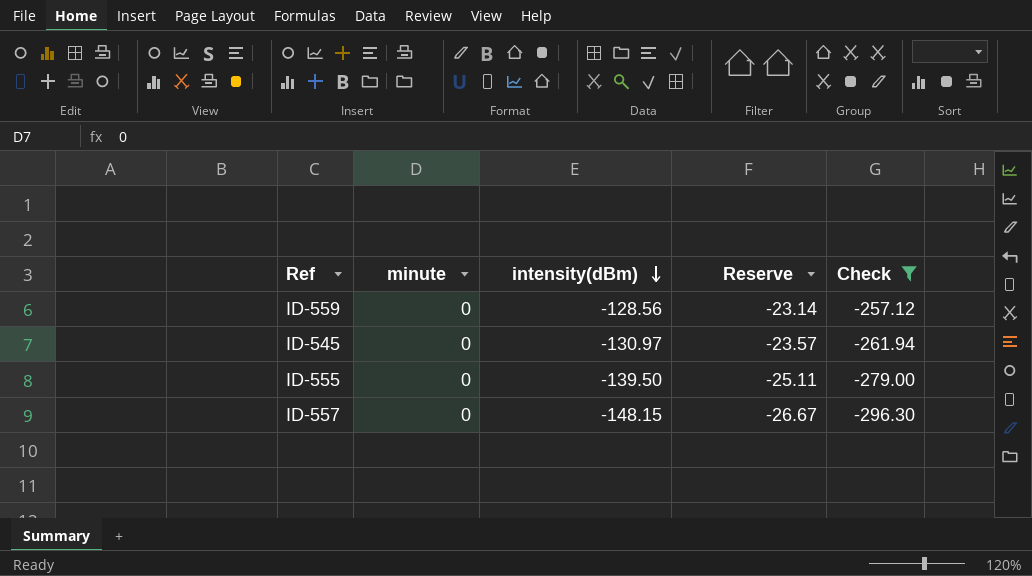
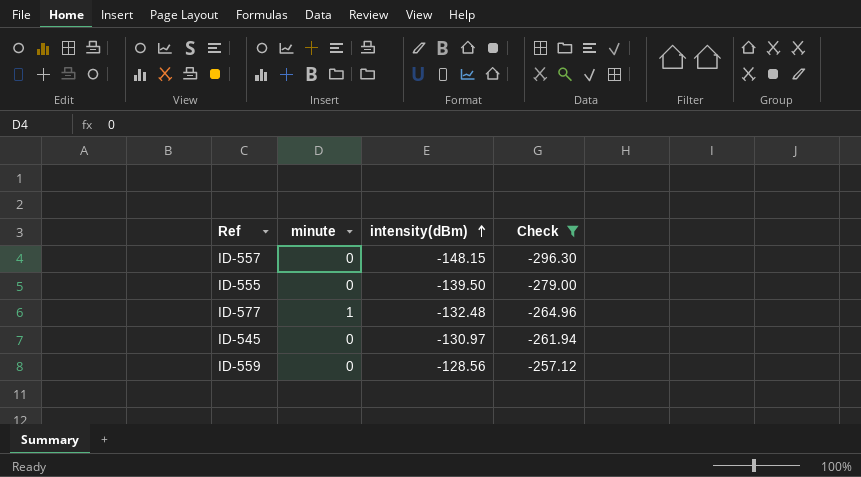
row order: intensity(dBm) descending -> intensity(dBm) ascending
column Reserve | formula: [intensity(dBm)] * 0.18 -> none
row ID-577: none -> 1 | -132.48 | -264.96

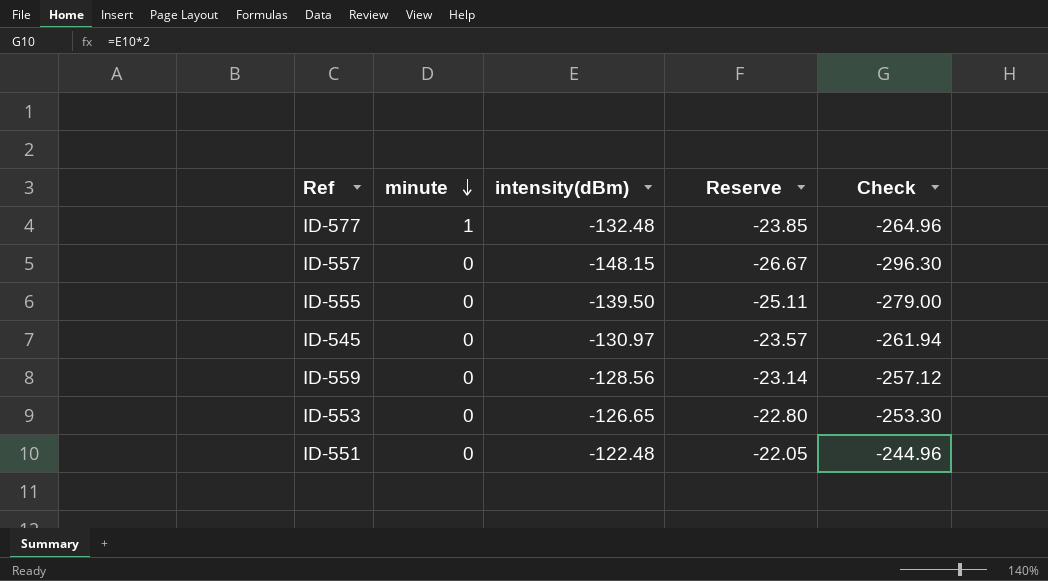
filter: Check <= -257.12 -> none
row order: intensity(dBm) ascending -> minute descending
column Reserve | formula: none -> [intensity(dBm)] * 0.18

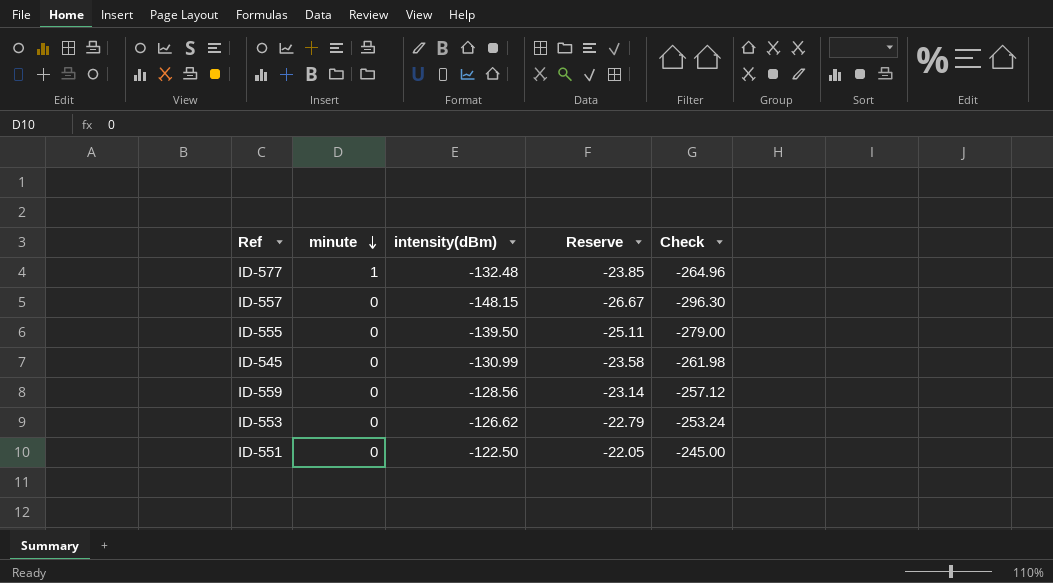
ID-545 | intensity(dBm): -130.97 -> -130.99
ID-545 | Reserve: -23.57 -> -23.58
ID-545 | Check: -261.94 -> -261.98
ID-553 | intensity(dBm): -126.65 -> -126.62
ID-553 | Reserve: -22.80 -> -22.79
ID-553 | Check: -253.30 -> -253.24
ID-551 | intensity(dBm): -122.48 -> -122.50
ID-551 | Check: -244.96 -> -245.00

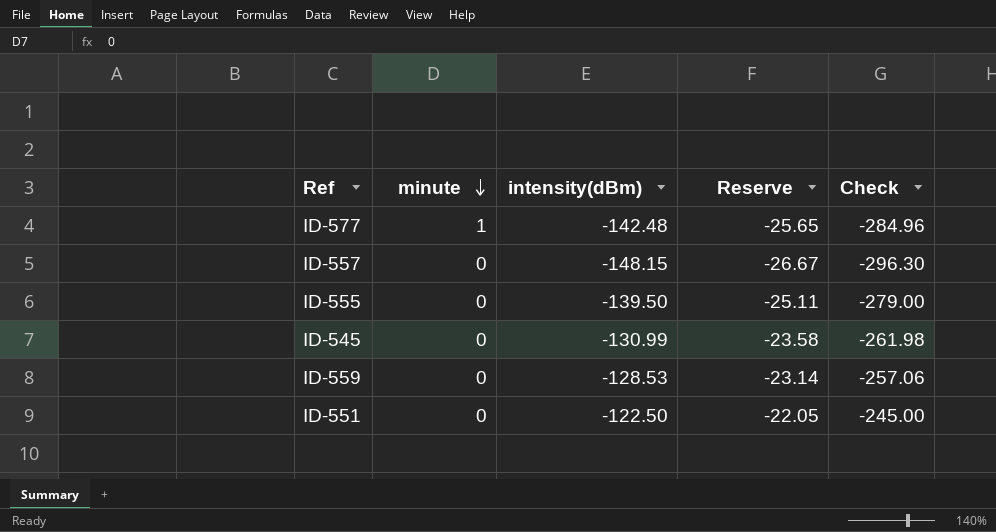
row ID-553: 0 | -126.62 | -22.79 | -253.24 -> none
ID-577 | intensity(dBm): -132.48 -> -142.48
ID-577 | Reserve: -23.85 -> -25.65
ID-577 | Check: -264.96 -> -284.96
ID-559 | intensity(dBm): -128.56 -> -128.53
ID-559 | Check: -257.12 -> -257.06

